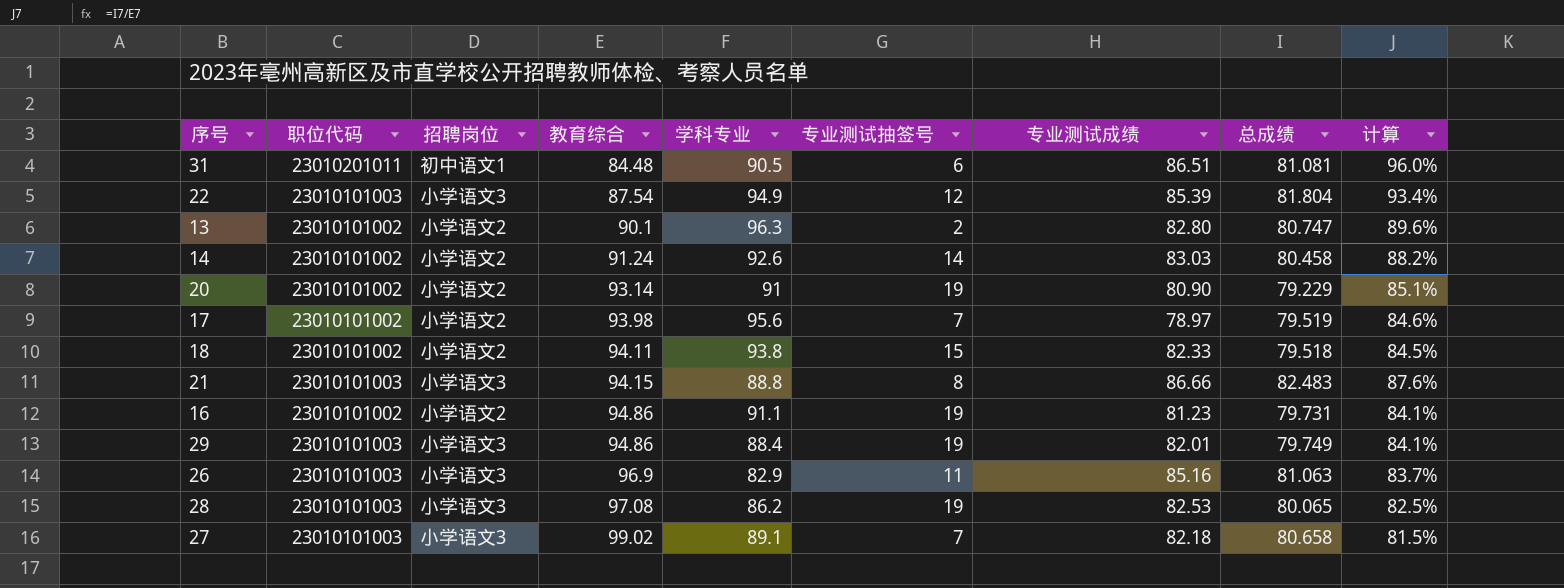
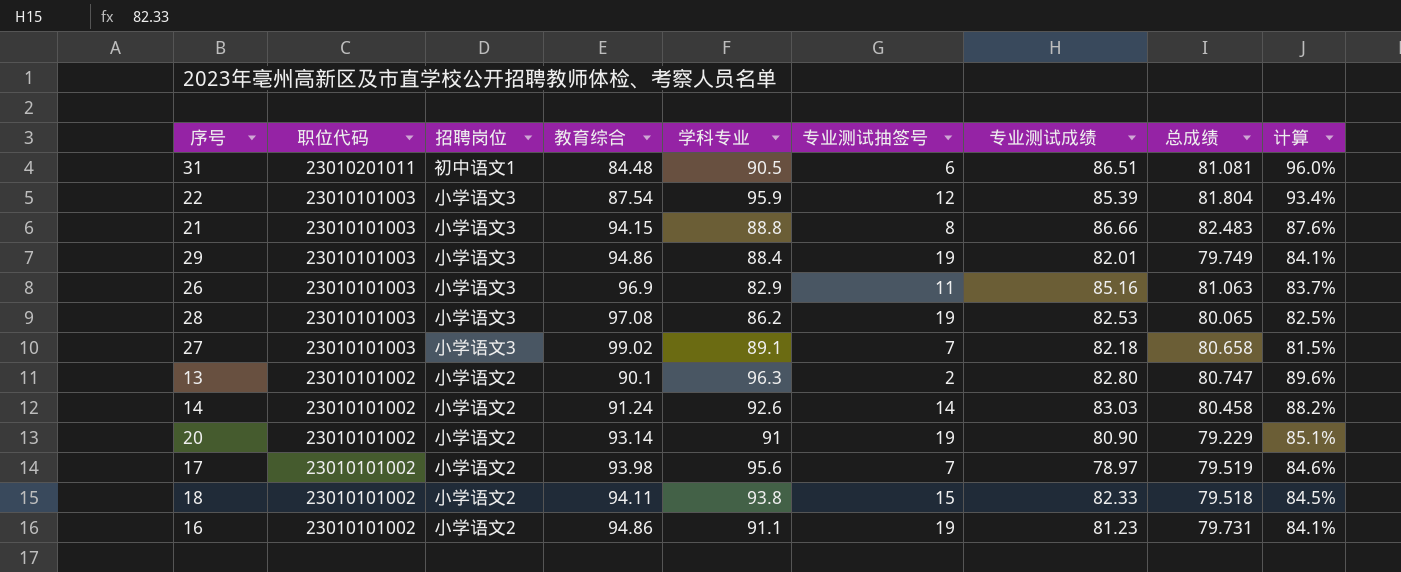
row order: 教育综合 ascending -> 职位代码 descending
22 | 学科专业: 94.9 -> 95.9

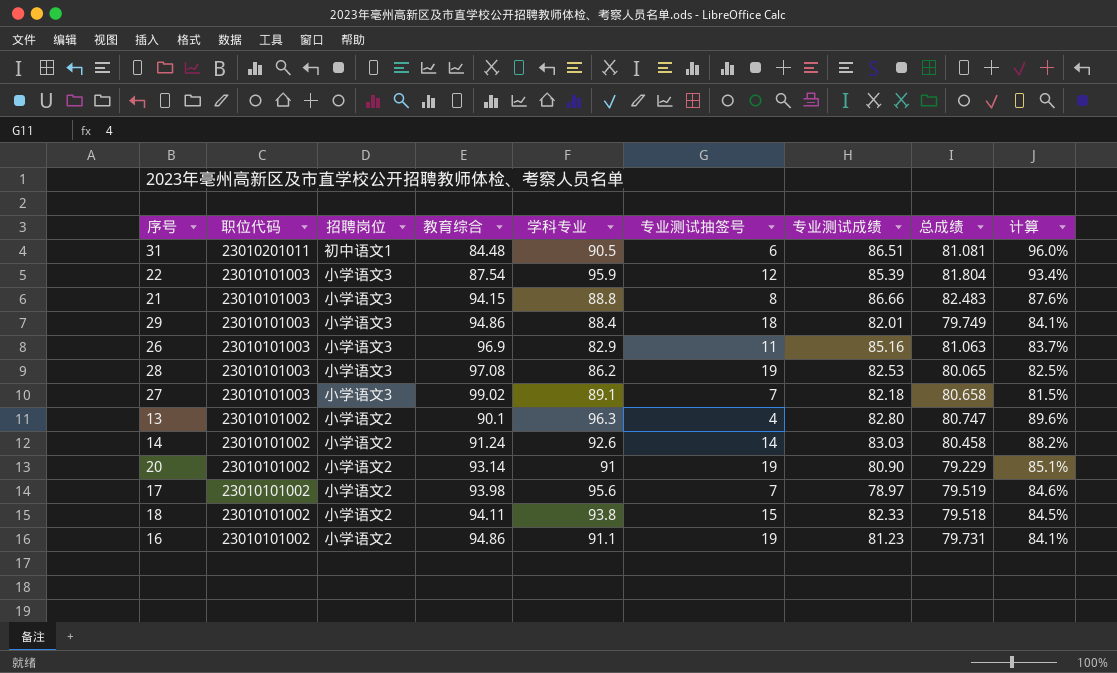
29 | 专业测试抽签号: 19 -> 18
13 | 专业测试抽签号: 2 -> 4

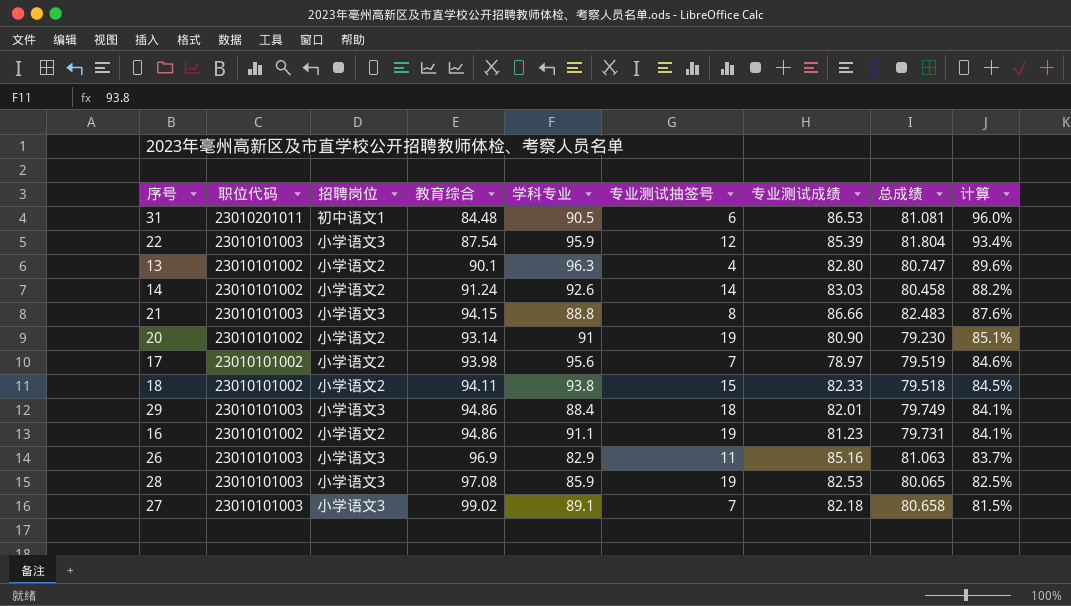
row order: 职位代码 descending -> 计算 descending
31 | 专业测试成绩: 86.51 -> 86.53
20 | 总成绩: 79.229 -> 79.230
28 | 学科专业: 86.2 -> 85.9

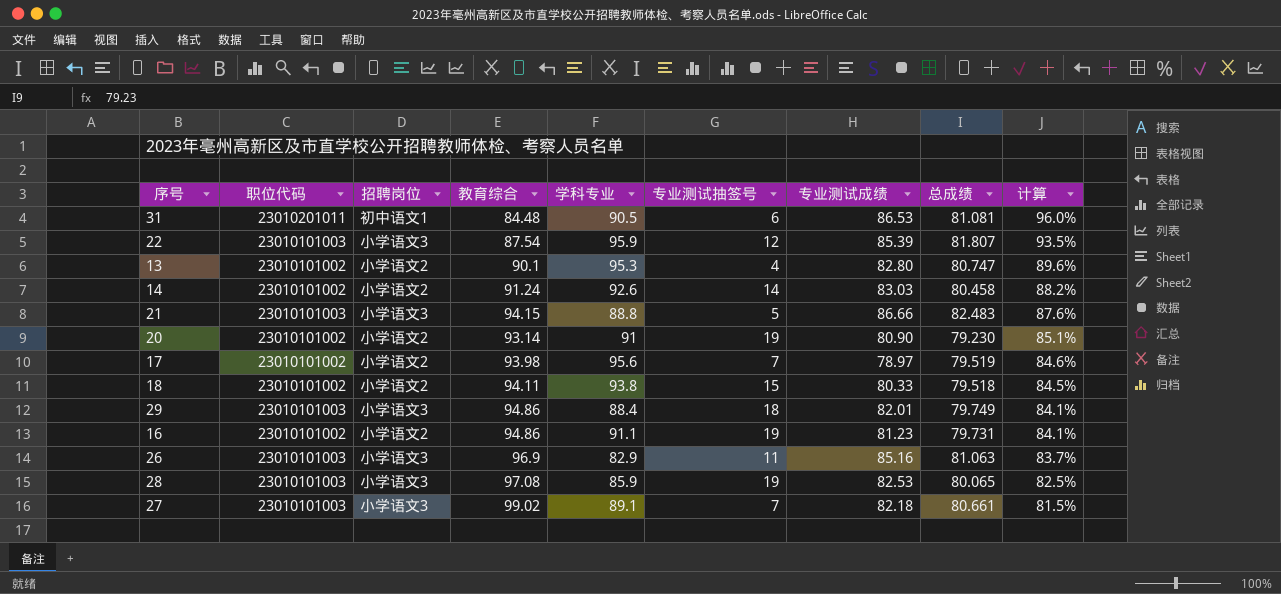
22 | 总成绩: 81.804 -> 81.807
22 | 计算: 93.4% -> 93.5%
13 | 学科专业: 96.3 -> 95.3
21 | 专业测试抽签号: 8 -> 5
18 | 专业测试成绩: 82.33 -> 80.33
27 | 总成绩: 80.658 -> 80.661

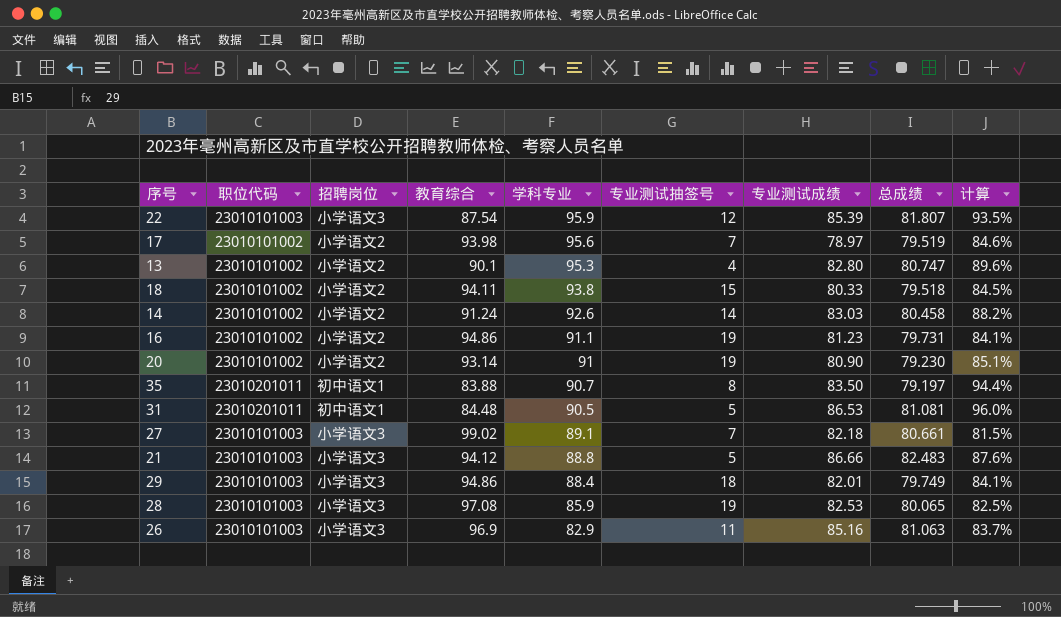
row order: 计算 descending -> 学科专业 descending
row 35: none -> 23010201011 | 初中语文1 | 83.88 | 90.7 | 8 | 83.50 | 79.197 | 94.4%
31 | 专业测试抽签号: 6 -> 5
21 | 教育综合: 94.15 -> 94.12

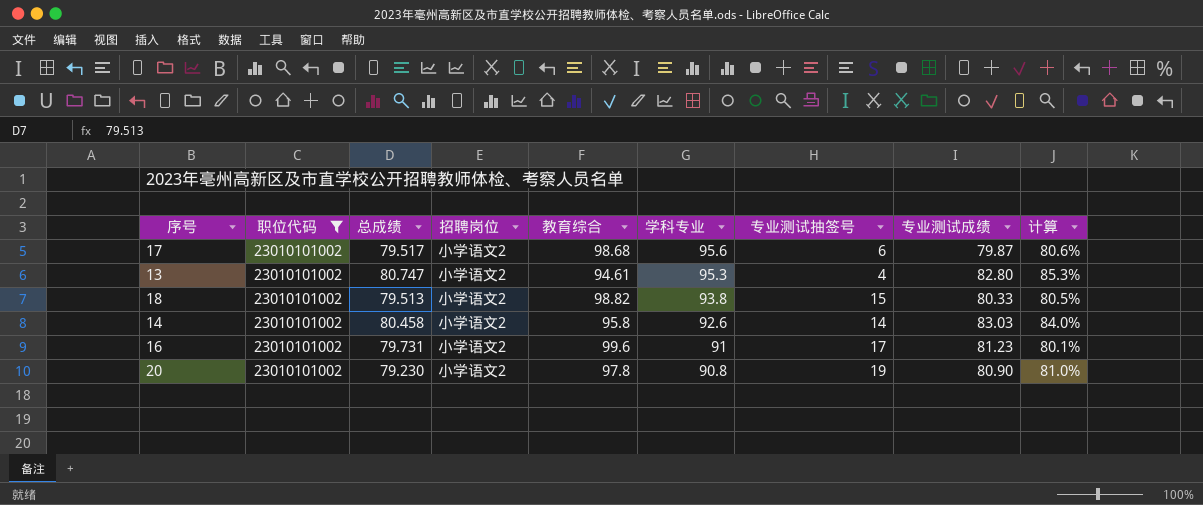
filter: none -> 职位代码 = 23010101002
column 总成绩 | position: 8 -> 3
17 | 总成绩: 79.519 -> 79.517
17 | 教育综合: 93.98 -> 98.68
17 | 专业测试抽签号: 7 -> 6
17 | 专业测试成绩: 78.97 -> 79.87
17 | 计算: 84.6% -> 80.6%
13 | 教育综合: 90.1 -> 94.61
13 | 计算: 89.6% -> 85.3%
18 | 总成绩: 79.518 -> 79.513
18 | 教育综合: 94.11 -> 98.82
18 | 计算: 84.5% -> 80.5%
14 | 教育综合: 91.24 -> 95.8
14 | 计算: 88.2% -> 84.0%
16 | 教育综合: 94.86 -> 99.6
16 | 学科专业: 91.1 -> 91
16 | 专业测试抽签号: 19 -> 17
16 | 计算: 84.1% -> 80.1%
20 | 教育综合: 93.14 -> 97.8
20 | 学科专业: 91 -> 90.8
20 | 计算: 85.1% -> 81.0%

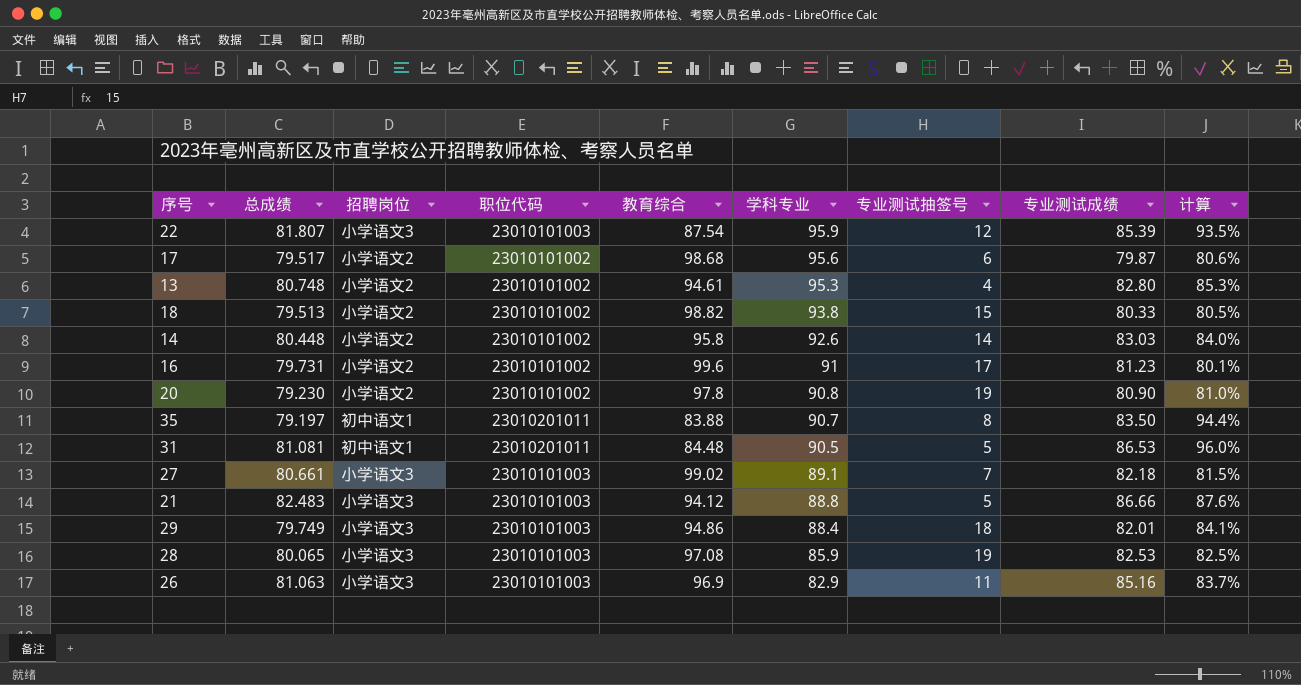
filter: 职位代码 = 23010101002 -> none
column 职位代码 | position: 2 -> 4
13 | 总成绩: 80.747 -> 80.748
14 | 总成绩: 80.458 -> 80.448

